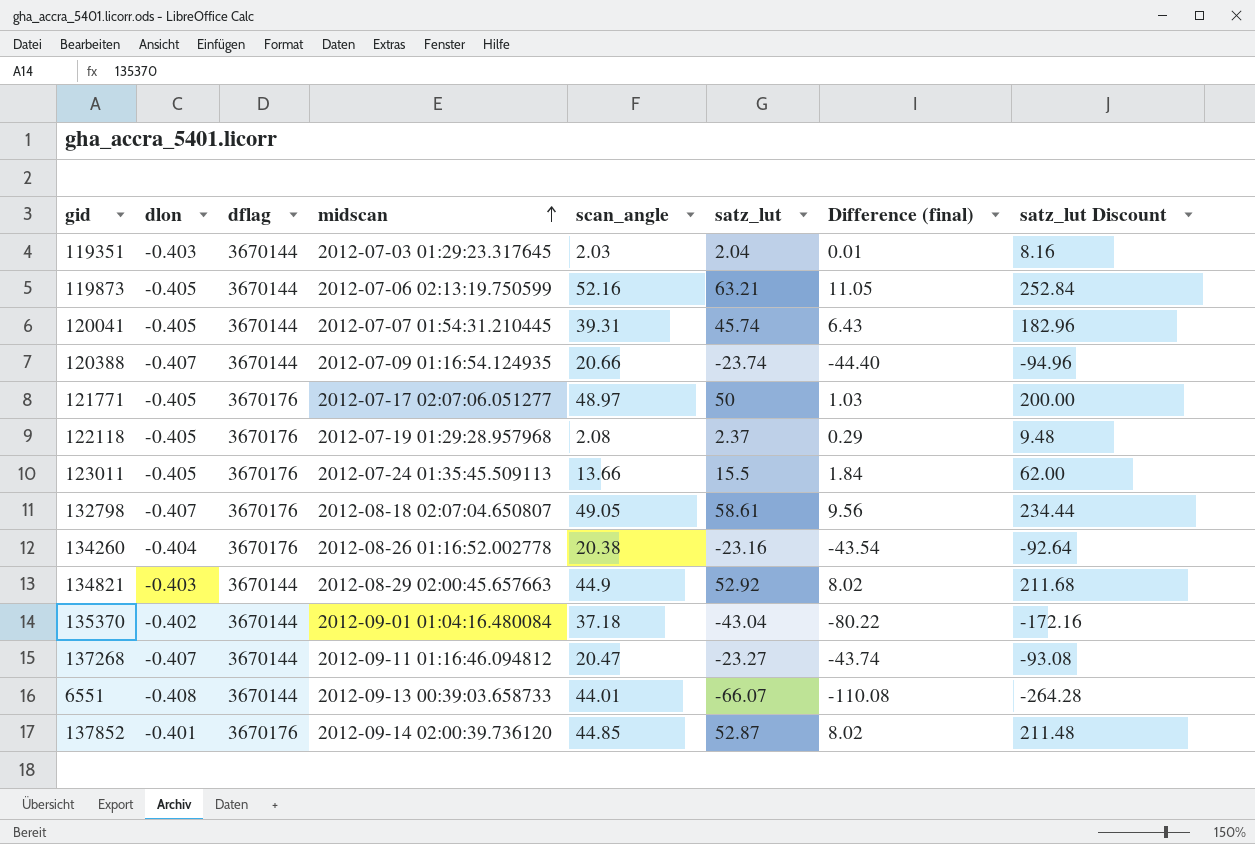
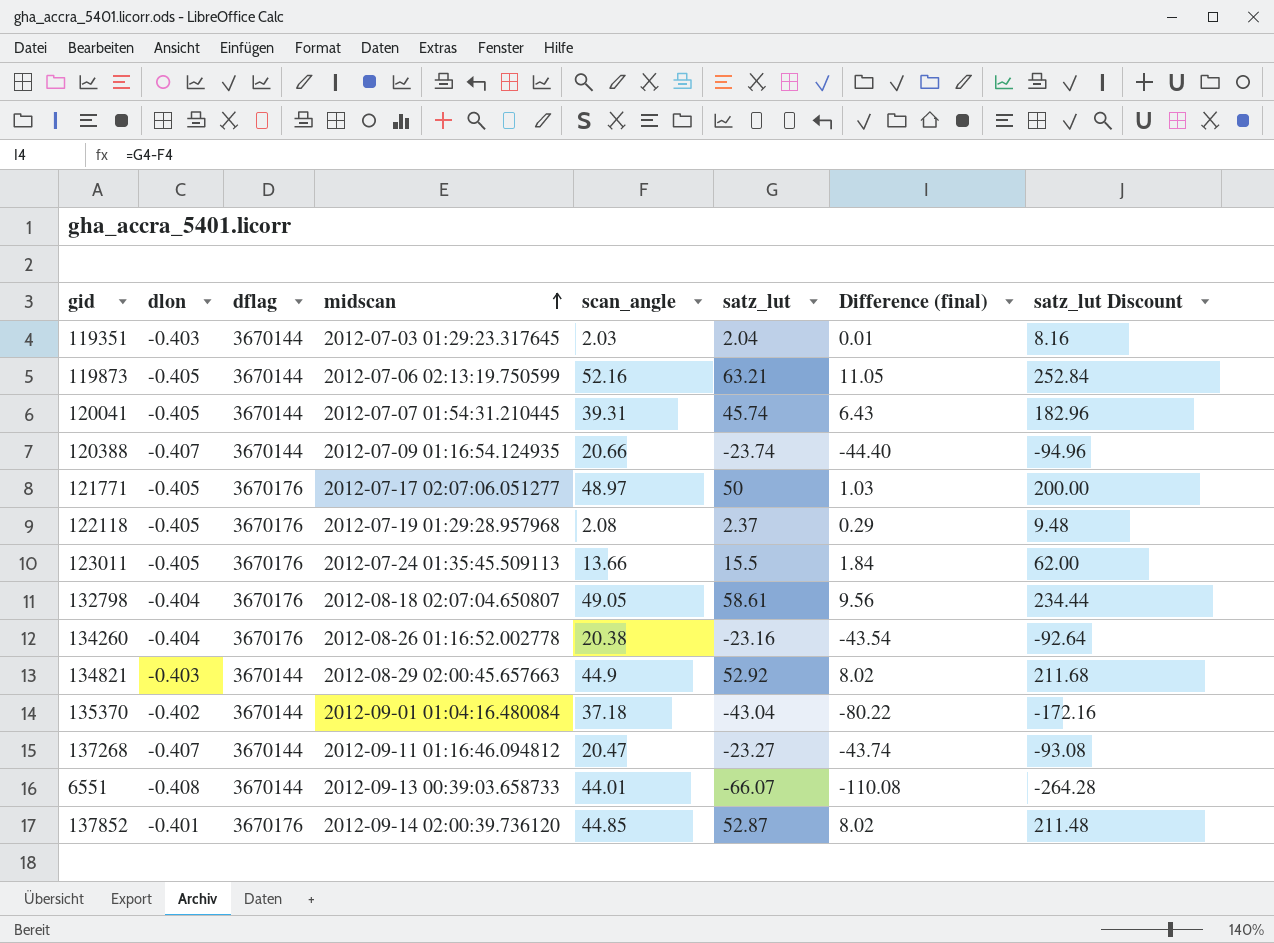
132798 | dlon: -0.407 -> -0.404

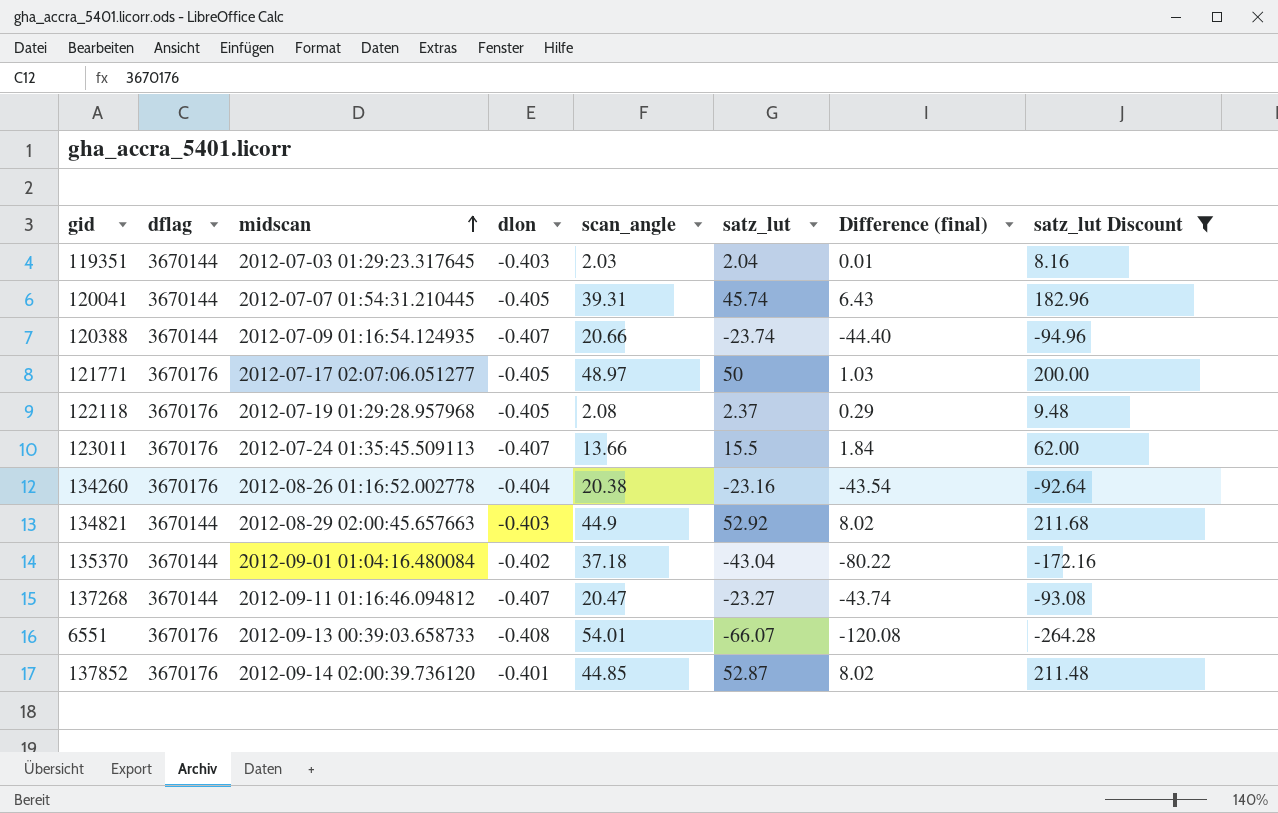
filter: none -> satz_lut Discount <= 211.68
column dlon | position: 2 -> 4
123011 | dlon: -0.405 -> -0.407
6551 | dflag: 3670144 -> 3670176
6551 | scan_angle: 44.01 -> 54.01
6551 | Difference (final): -110.08 -> -120.08

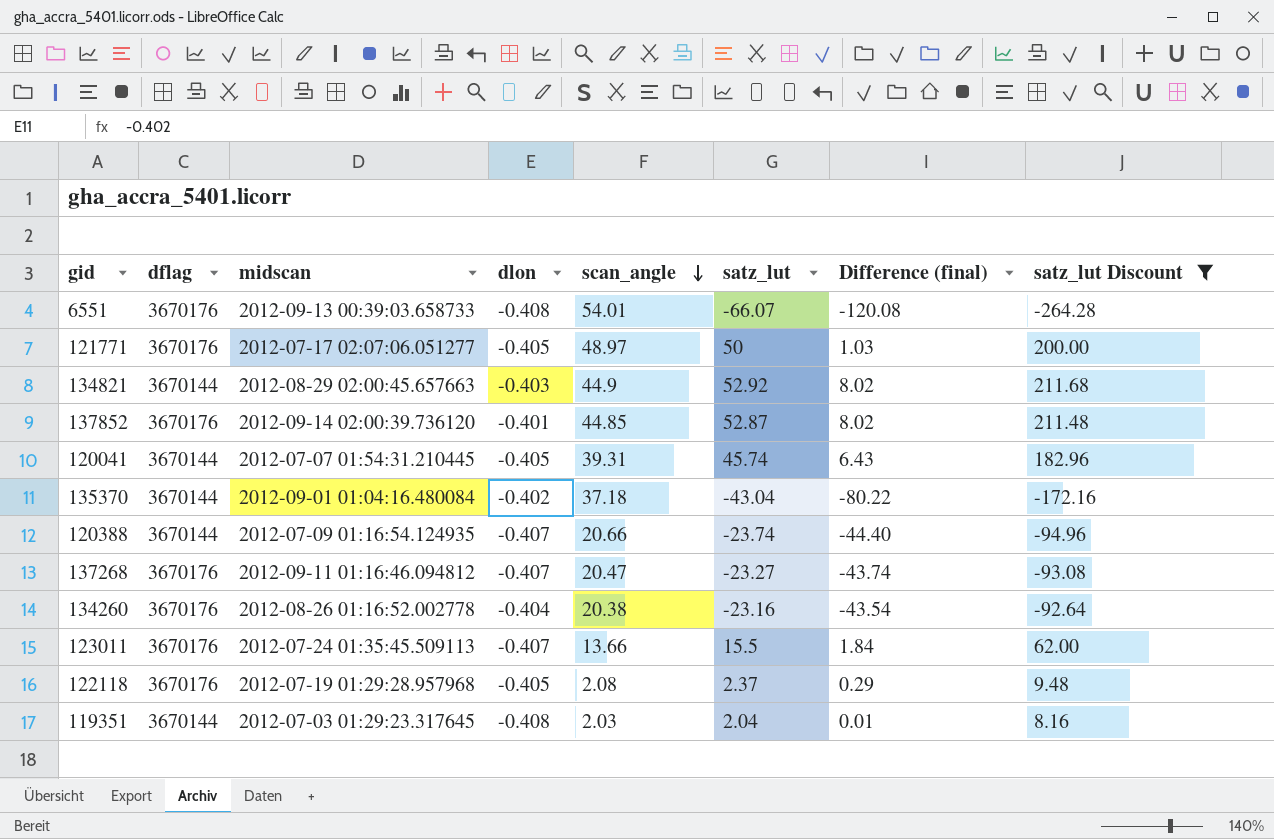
row order: midscan ascending -> scan_angle descending
137268 | dflag: 3670144 -> 3670176
119351 | dlon: -0.403 -> -0.408

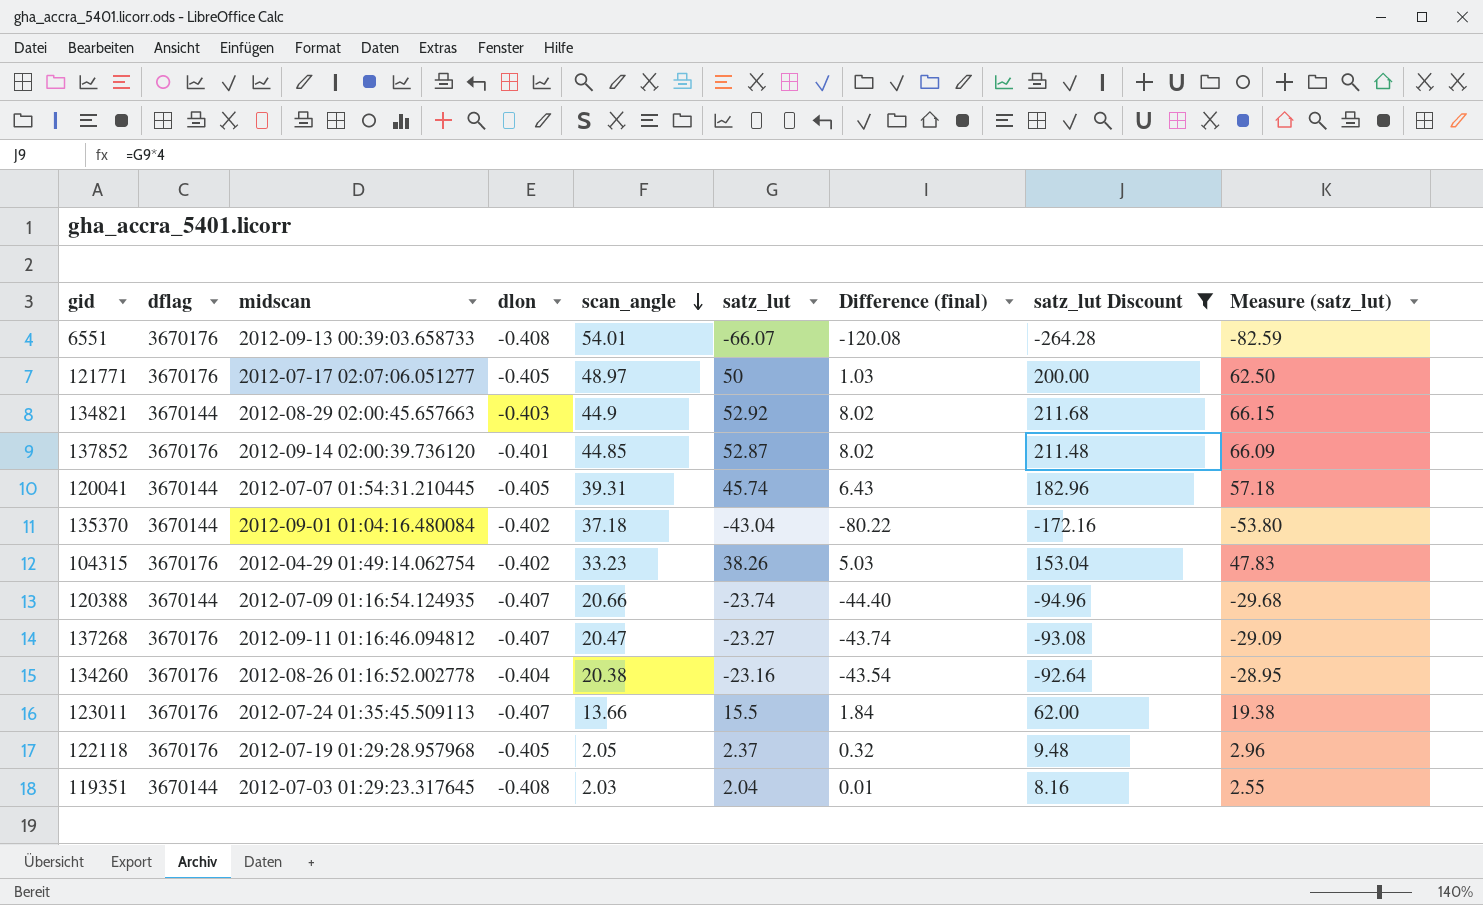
column Measure (satz_lut) | formula: none -> [satz_lut] * 1.25
row 104315: none -> 3670176 | 2012-04-29 01:49:14.062754 | -0.402 | 33.23 | 38.26 | 5.03 | 153.04 | 47.83
122118 | scan_angle: 2.08 -> 2.05
122118 | Difference (final): 0.29 -> 0.32

